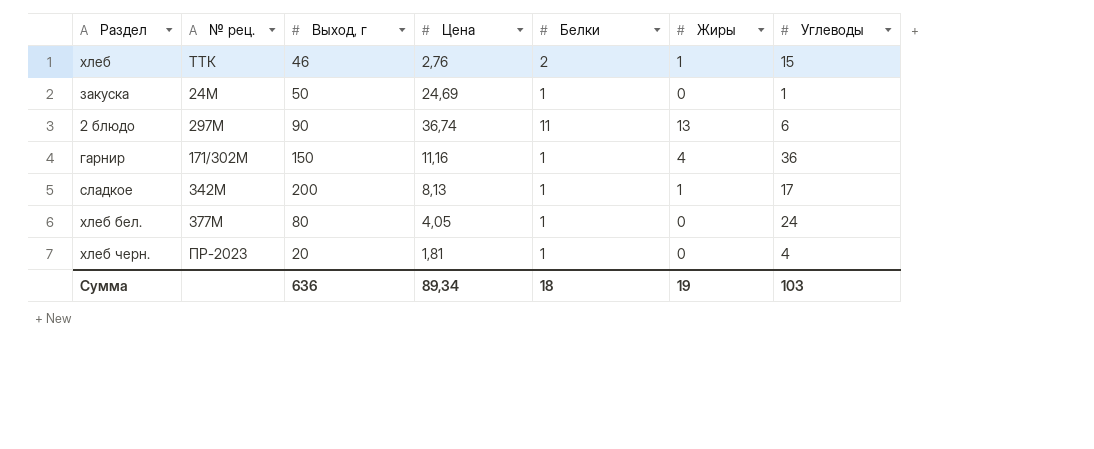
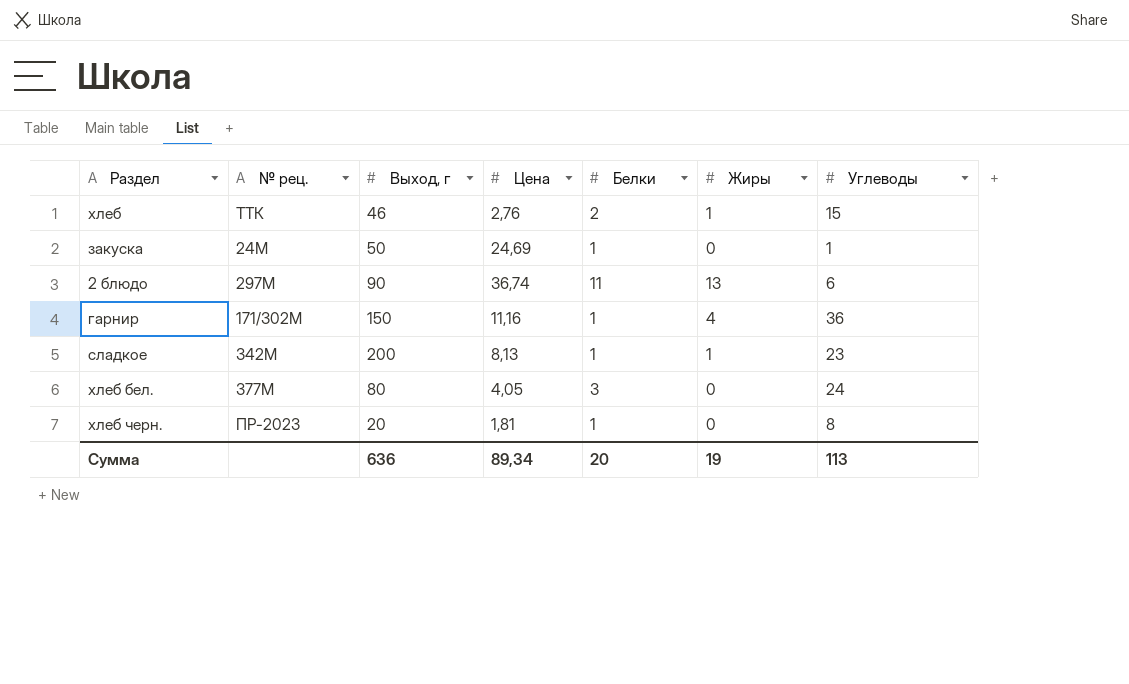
сладкое | Углеводы: 17 -> 23
хлеб бел. | Белки: 1 -> 3
хлеб черн. | Углеводы: 4 -> 8
Сумма | Белки: 18 -> 20
Сумма | Углеводы: 103 -> 113

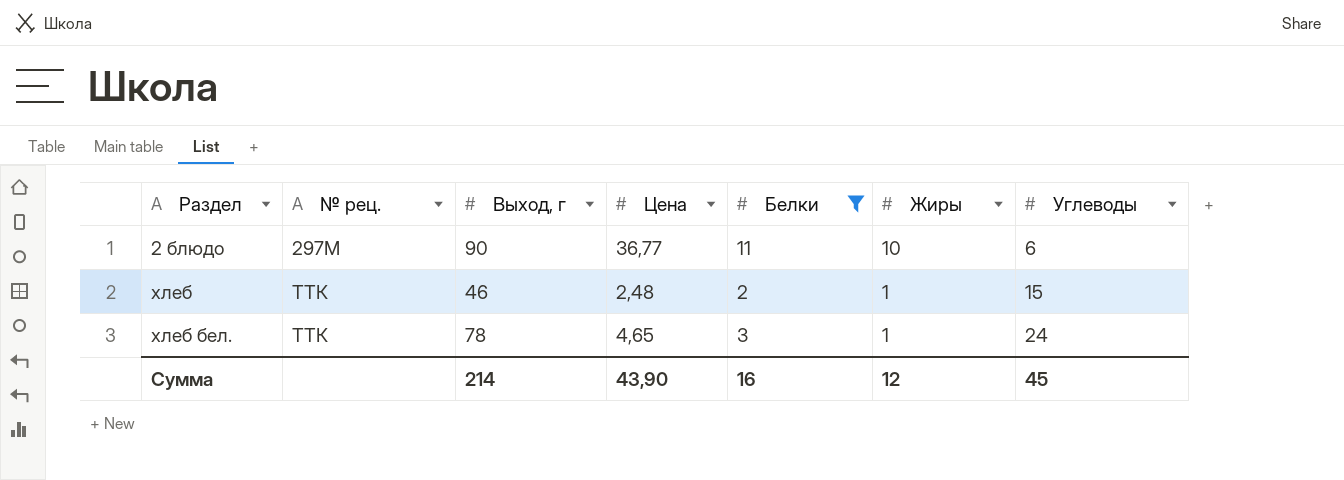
filter: none -> Белки != 1
row order: none -> Раздел ascending
2 блюдо | Цена: 36,74 -> 36,77
2 блюдо | Жиры: 13 -> 10
хлеб | Цена: 2,76 -> 2,48
хлеб бел. | № рец.: 377М -> ТТК
хлеб бел. | Выход, г: 80 -> 78
хлеб бел. | Цена: 4,05 -> 4,65
хлеб бел. | Жиры: 0 -> 1
Сумма | Выход, г: 636 -> 214
Сумма | Цена: 89,34 -> 43,90
Сумма | Белки: 20 -> 16
Сумма | Жиры: 19 -> 12
Сумма | Углеводы: 113 -> 45

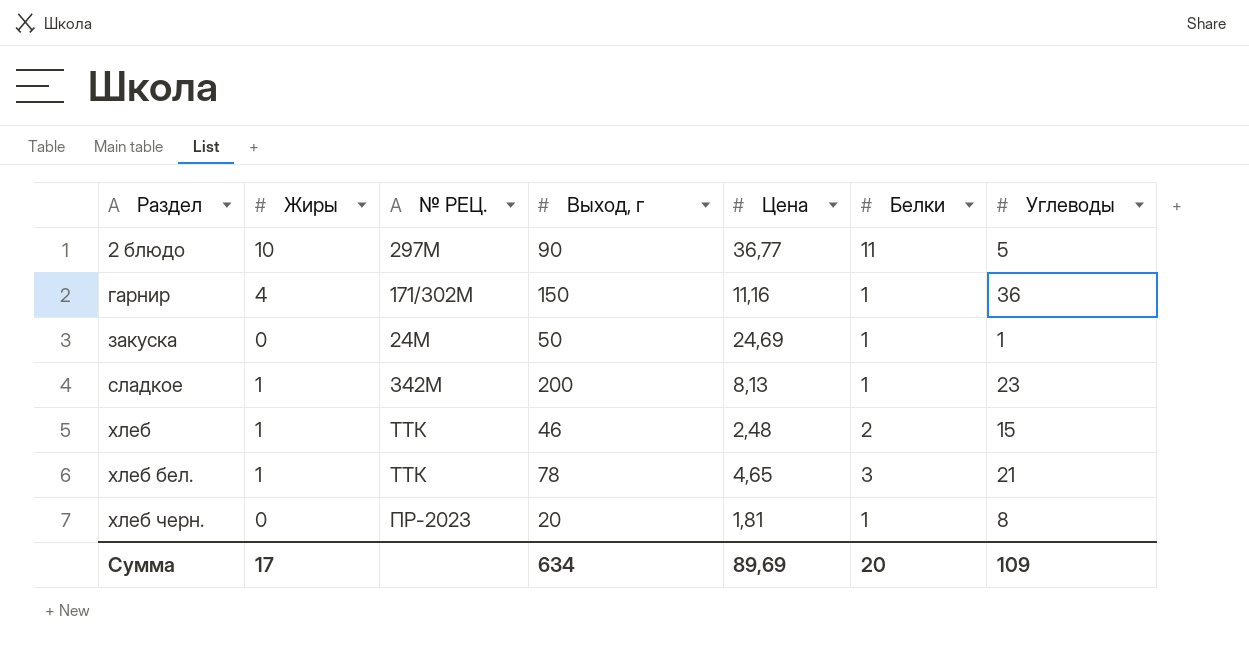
filter: Белки != 1 -> none
column Жиры | position: 6 -> 2
column name: № рец. -> № РЕЦ.
2 блюдо | Углеводы: 6 -> 5
хлеб бел. | Углеводы: 24 -> 21
Сумма | Жиры: 12 -> 17
Сумма | Выход, г: 214 -> 634
Сумма | Цена: 43,90 -> 89,69
Сумма | Белки: 16 -> 20
Сумма | Углеводы: 45 -> 109

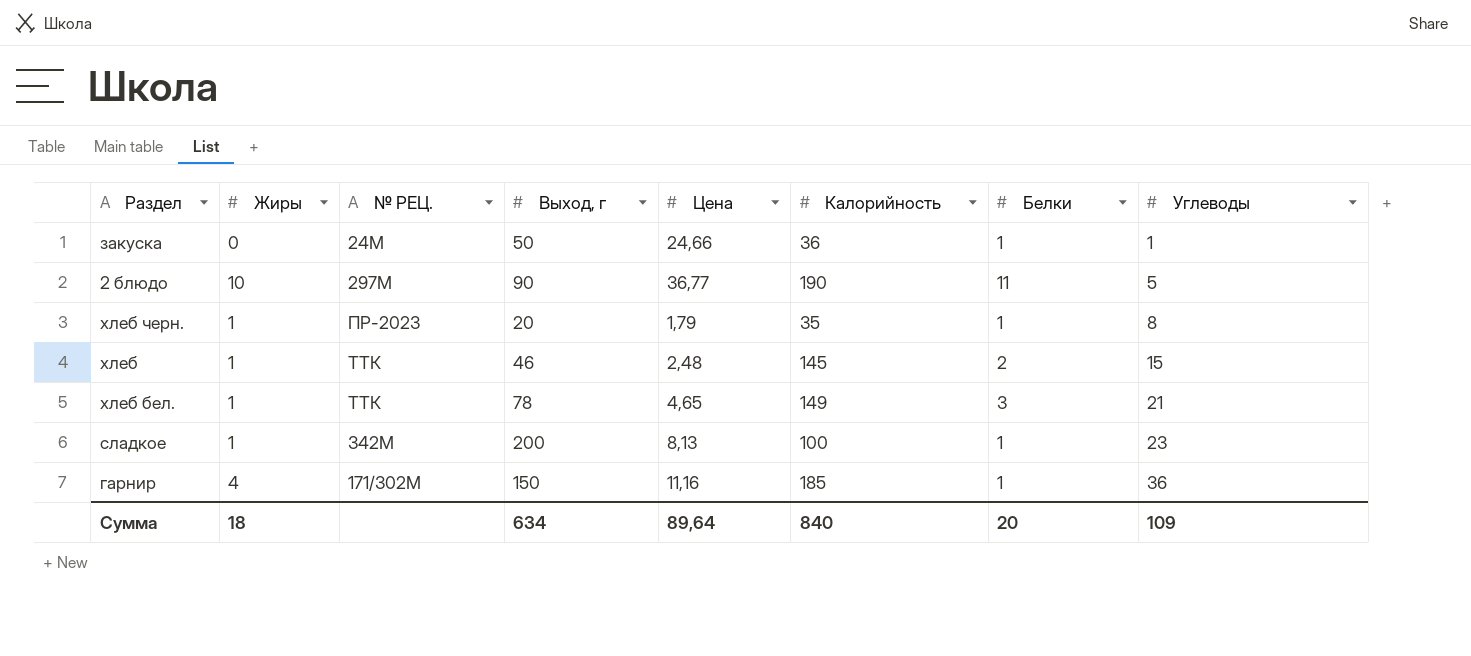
row order: Раздел ascending -> Углеводы ascending
column Калорийность | position: none -> 6
закуска | Цена: 24,69 -> 24,66
хлеб черн. | Жиры: 0 -> 1
хлеб черн. | Цена: 1,81 -> 1,79
Сумма | Жиры: 17 -> 18
Сумма | Цена: 89,69 -> 89,64

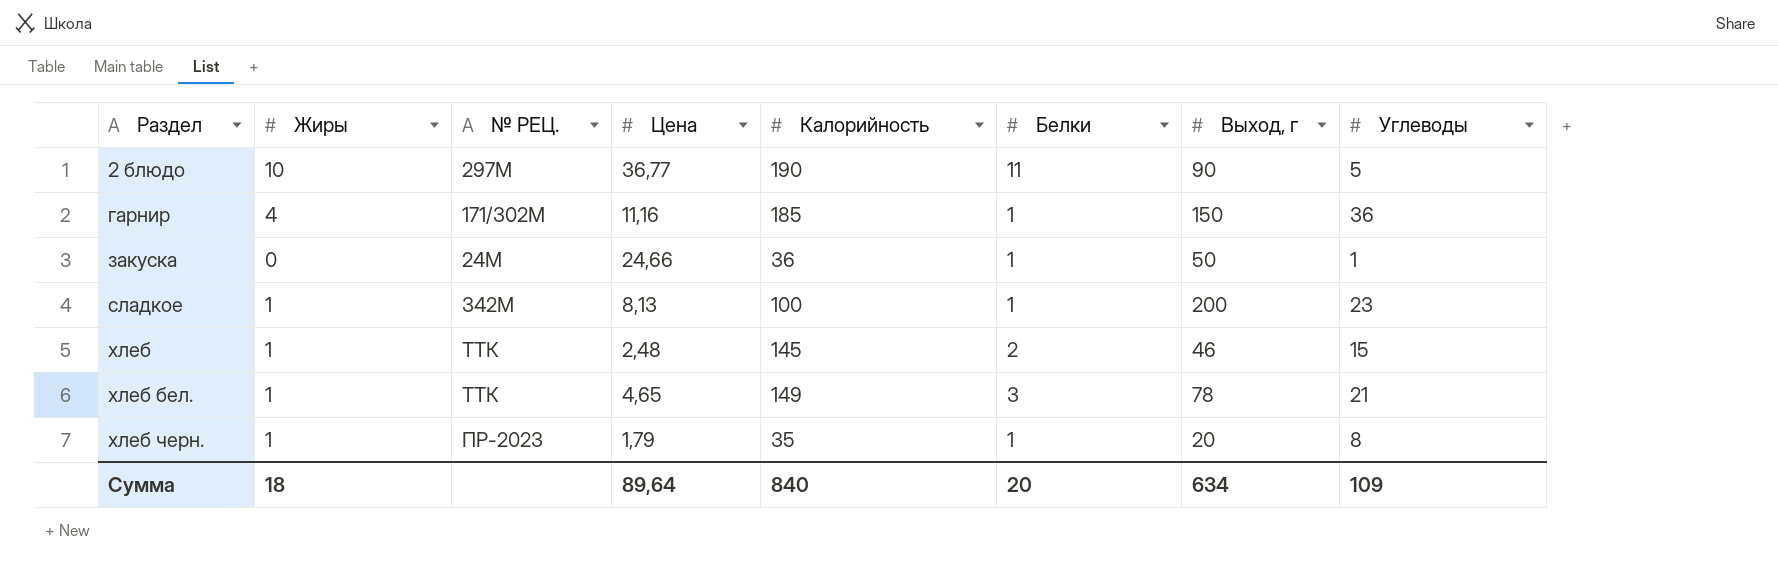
row order: Углеводы ascending -> Раздел ascending
column Выход, г | position: 4 -> 7

